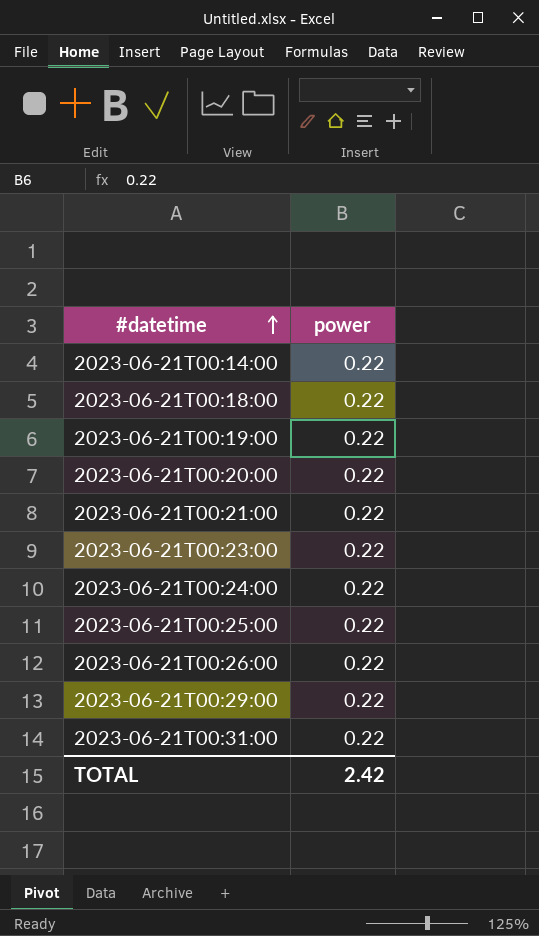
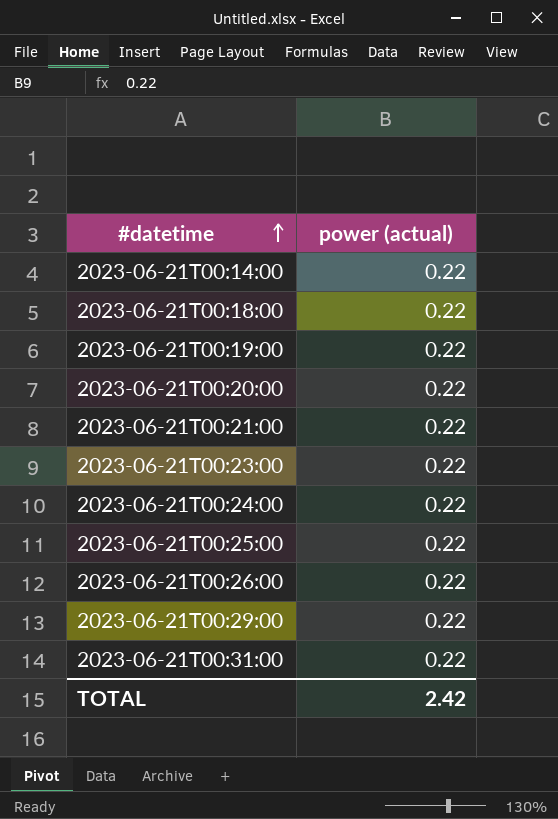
column name: power -> power (actual)

